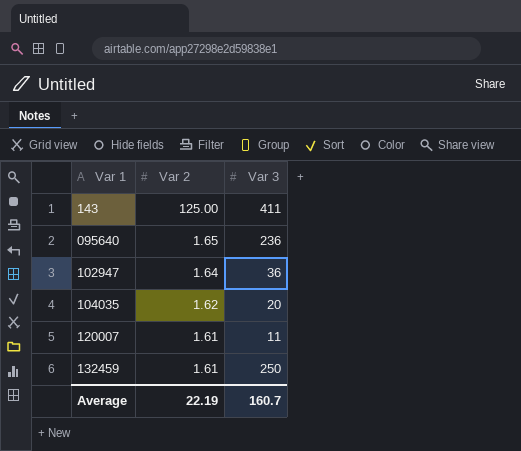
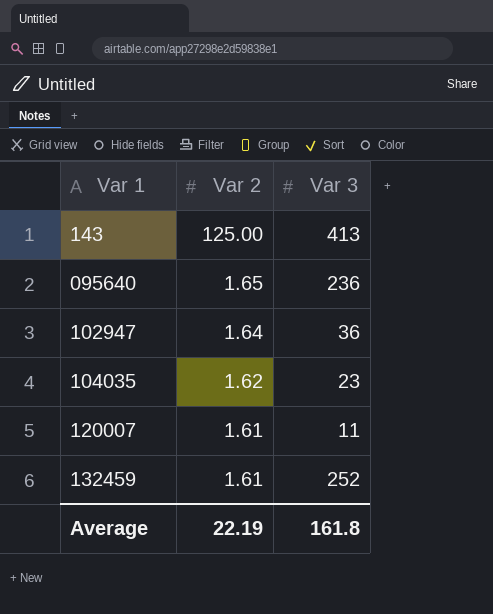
143 | Var 3: 411 -> 413
104035 | Var 3: 20 -> 23
132459 | Var 3: 250 -> 252
Average | Var 3: 160.7 -> 161.8

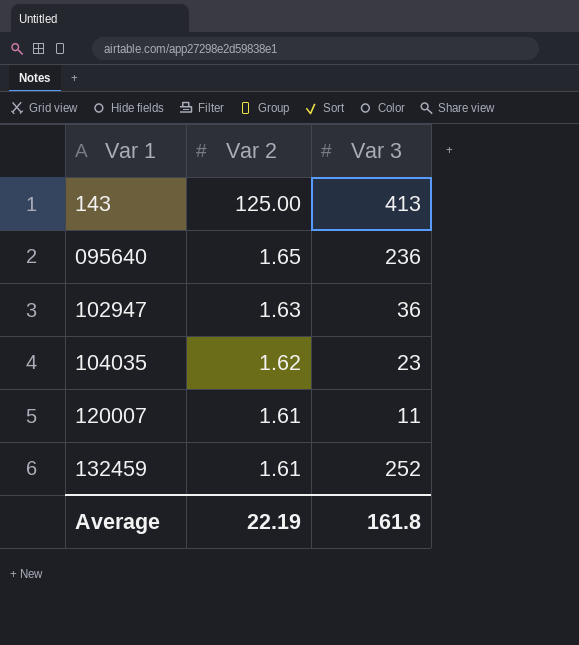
102947 | Var 2: 1.64 -> 1.63

